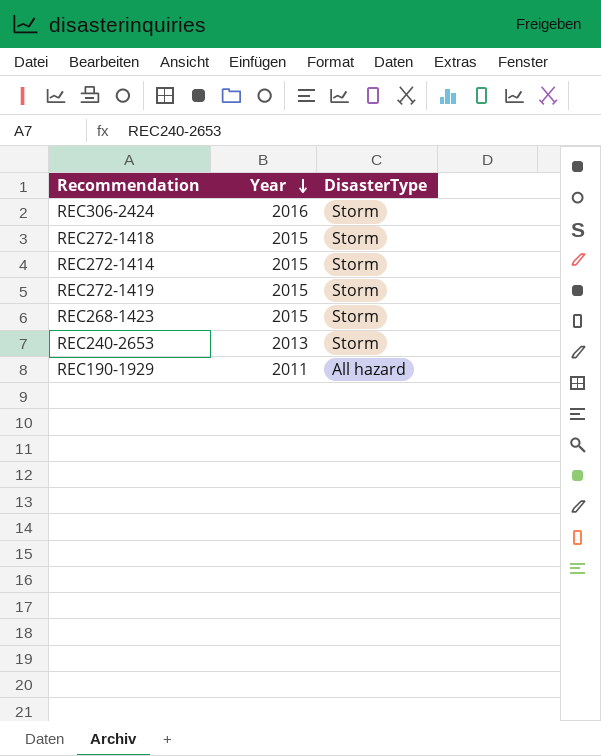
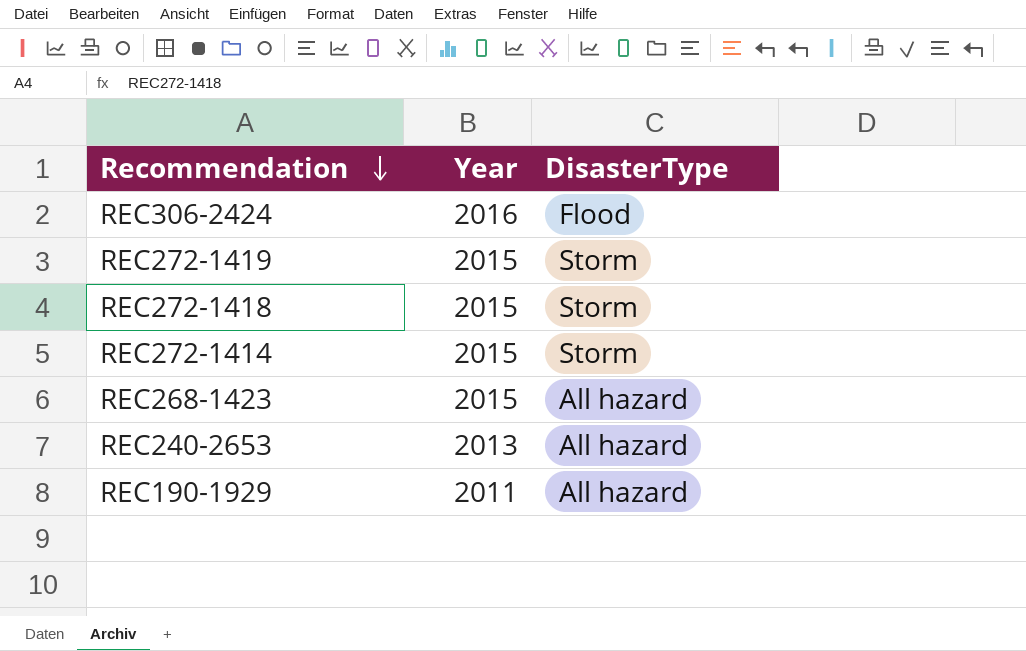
row order: Year descending -> Recommendation descending
REC306-2424 | DisasterType: Storm -> Flood
REC268-1423 | DisasterType: Storm -> All hazard
REC240-2653 | DisasterType: Storm -> All hazard

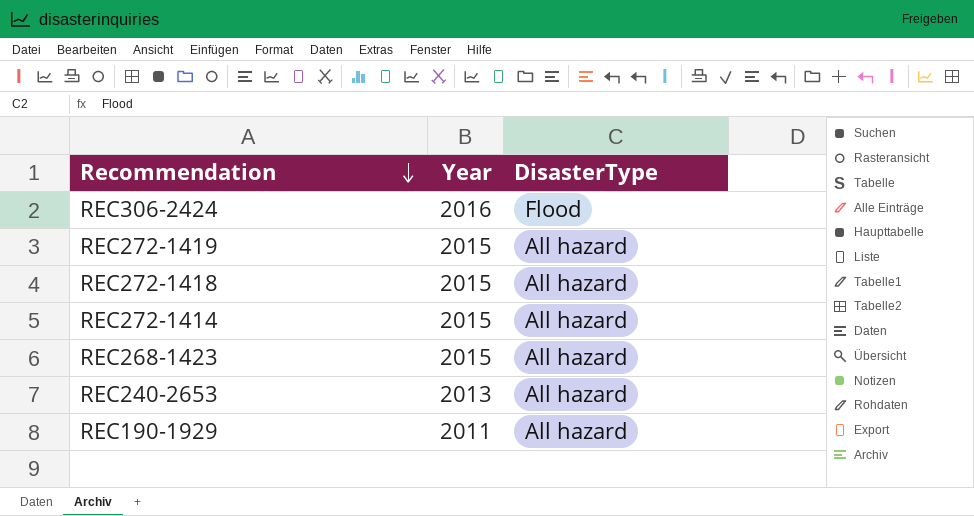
REC272-1419 | DisasterType: Storm -> All hazard
REC272-1418 | DisasterType: Storm -> All hazard
REC272-1414 | DisasterType: Storm -> All hazard

